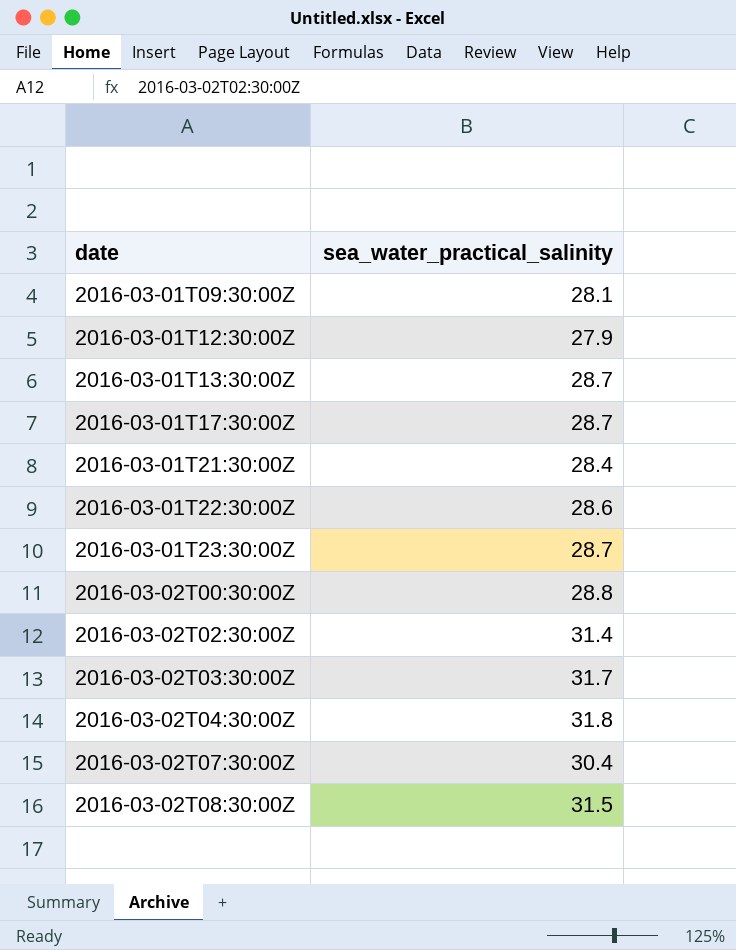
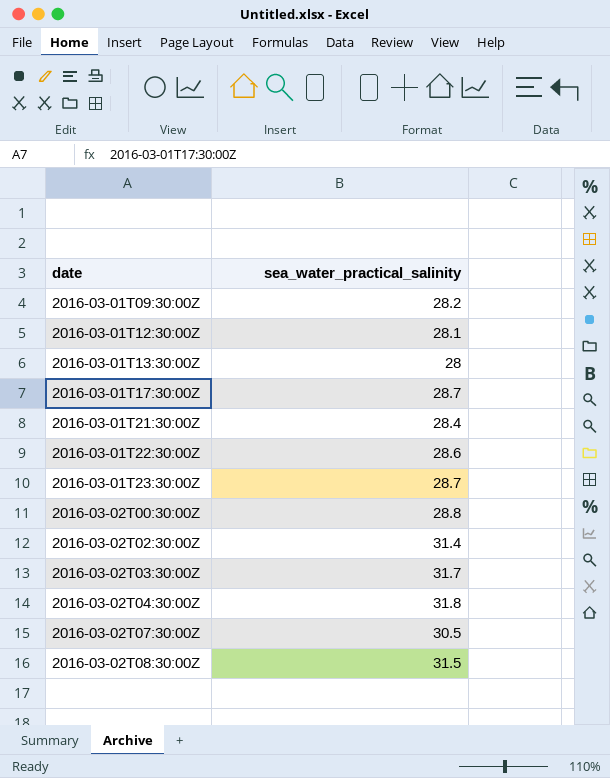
2016-03-01T09:30:00Z | sea_water_practical_salinity: 28.1 -> 28.2
2016-03-01T12:30:00Z | sea_water_practical_salinity: 27.9 -> 28.1
2016-03-01T13:30:00Z | sea_water_practical_salinity: 28.7 -> 28
2016-03-02T07:30:00Z | sea_water_practical_salinity: 30.4 -> 30.5

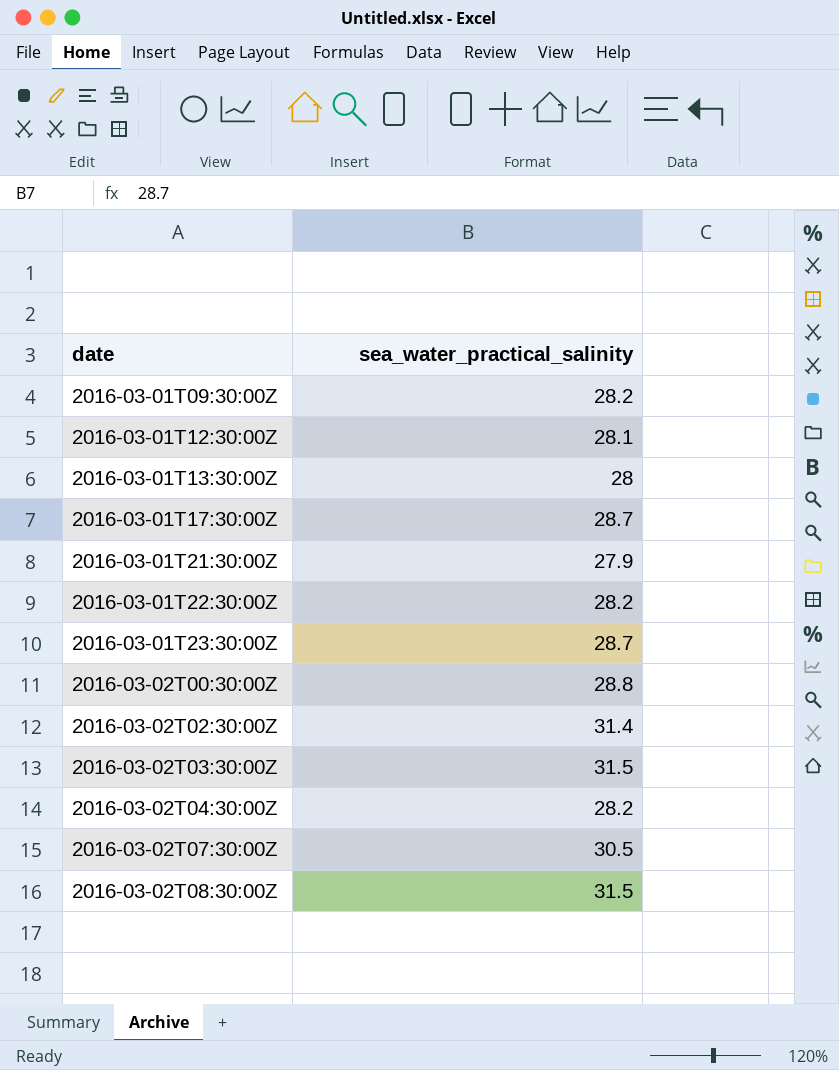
2016-03-01T21:30:00Z | sea_water_practical_salinity: 28.4 -> 27.9
2016-03-01T22:30:00Z | sea_water_practical_salinity: 28.6 -> 28.2
2016-03-02T03:30:00Z | sea_water_practical_salinity: 31.7 -> 31.5
2016-03-02T04:30:00Z | sea_water_practical_salinity: 31.8 -> 28.2

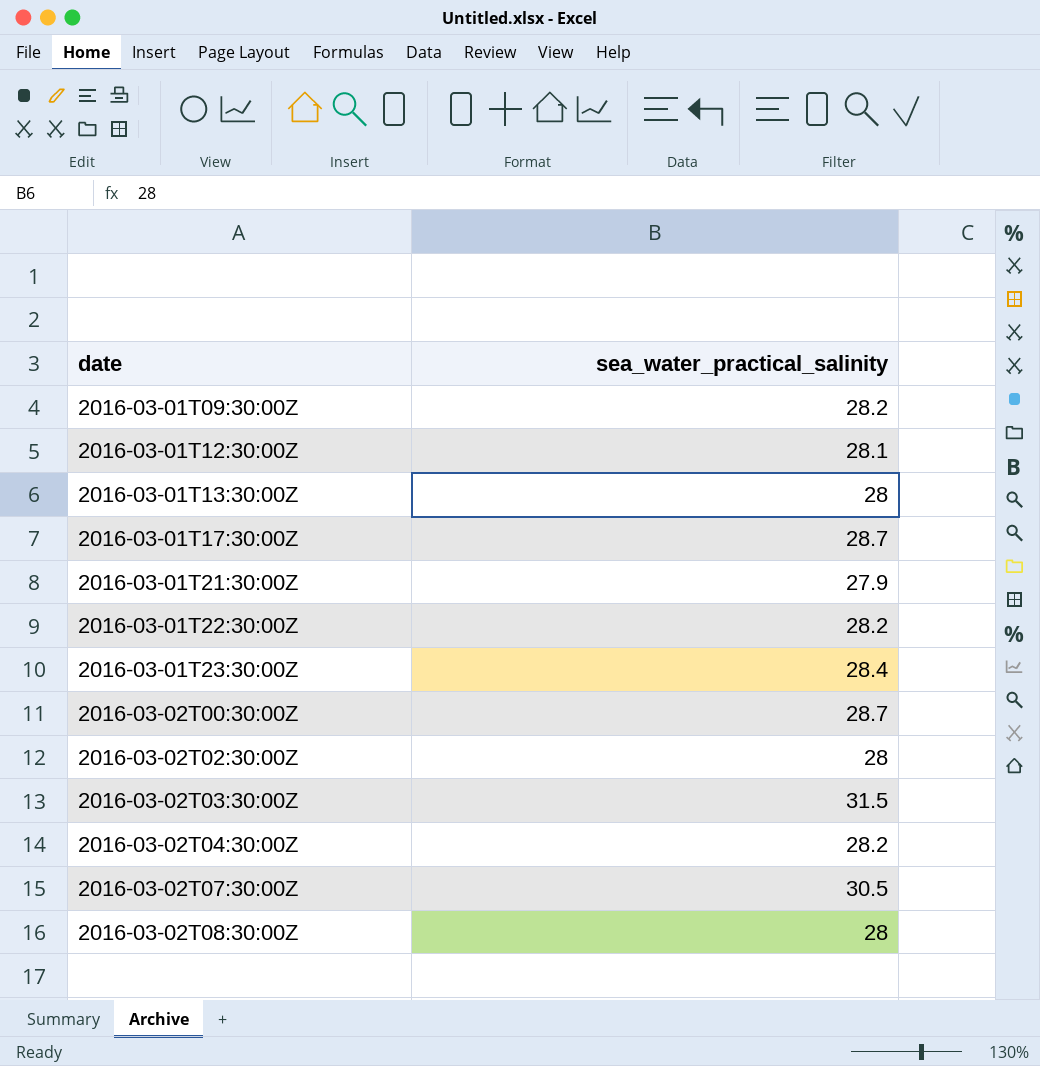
2016-03-01T23:30:00Z | sea_water_practical_salinity: 28.7 -> 28.4
2016-03-02T00:30:00Z | sea_water_practical_salinity: 28.8 -> 28.7
2016-03-02T02:30:00Z | sea_water_practical_salinity: 31.4 -> 28
2016-03-02T08:30:00Z | sea_water_practical_salinity: 31.5 -> 28

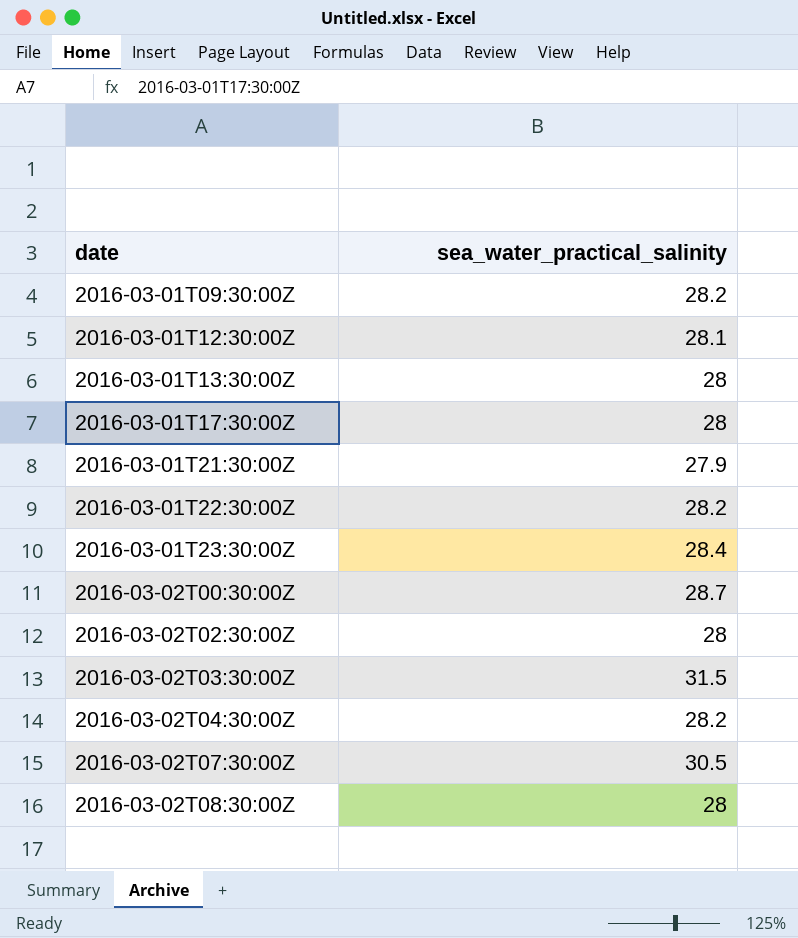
2016-03-01T17:30:00Z | sea_water_practical_salinity: 28.7 -> 28

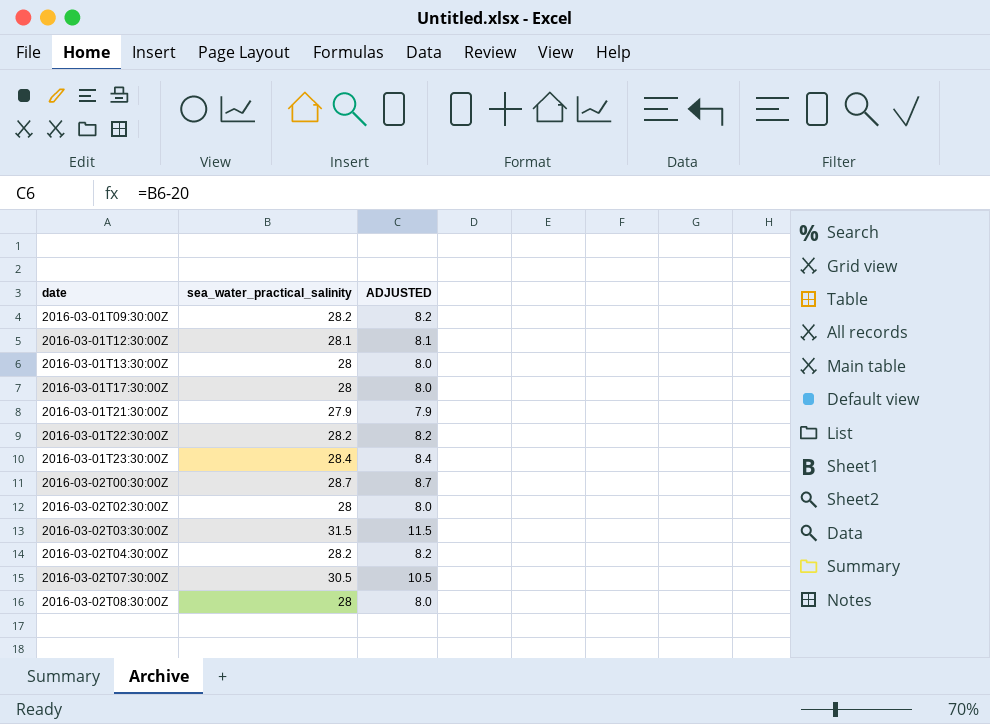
column ADJUSTED | formula: none -> [sea_water_practical_salinity] - 20

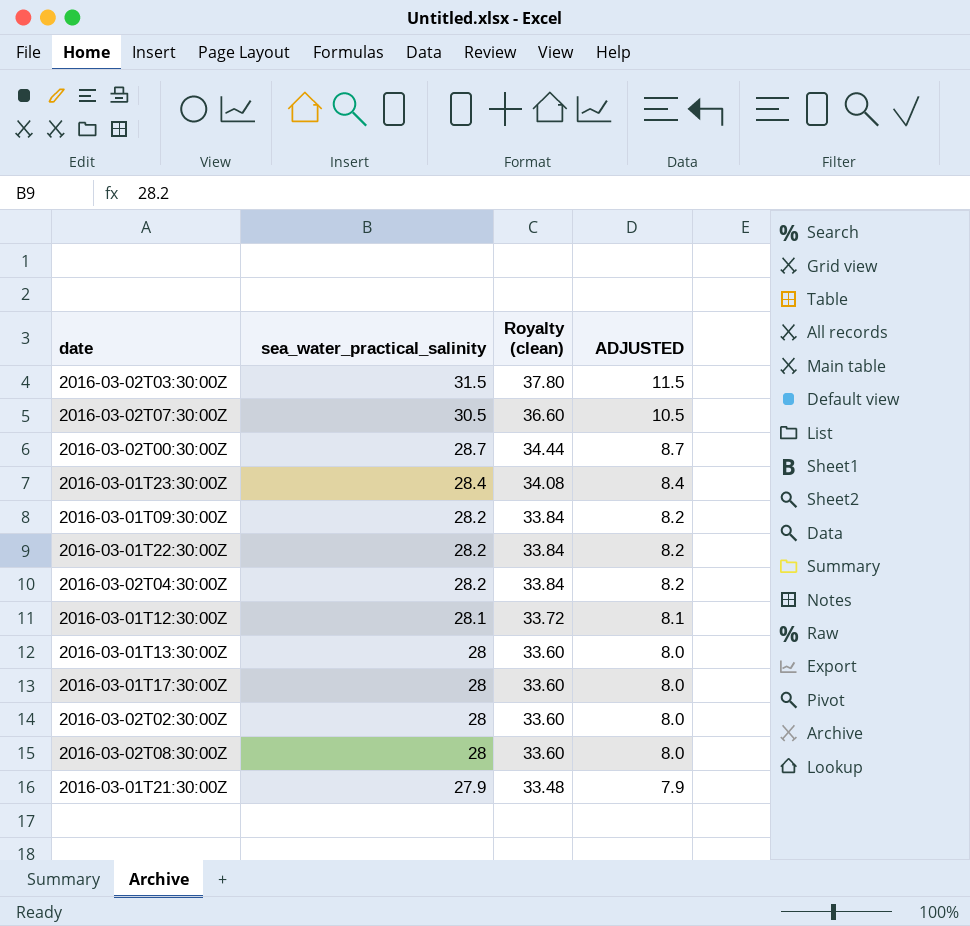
row order: date ascending -> sea_water_practical_salinity descending
column Royalty (clean) | formula: none -> [sea_water_practical_salinity] * 1.2

